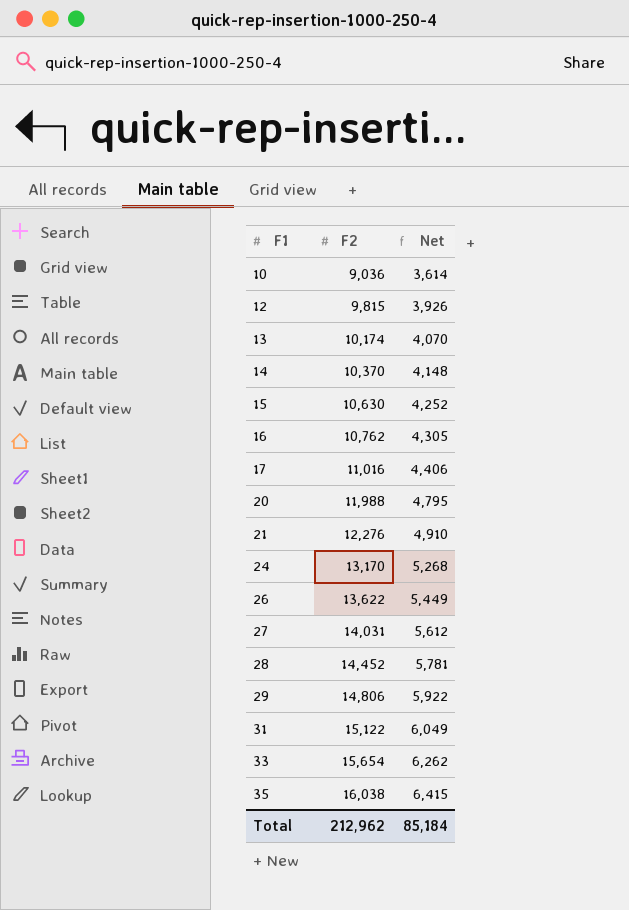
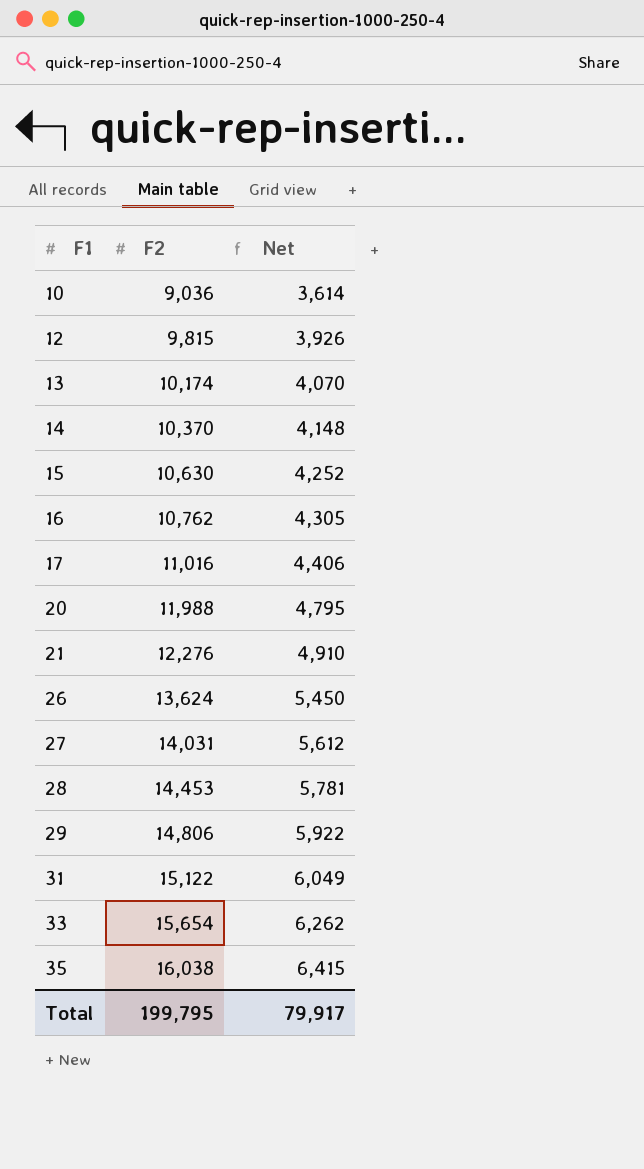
row 24: 13,170 | 5,268 -> none
26 | F2: 13,622 -> 13,624
26 | Net: 5,449 -> 5,450
28 | F2: 14,452 -> 14,453
Total | F2: 212,962 -> 199,795
Total | Net: 85,184 -> 79,917

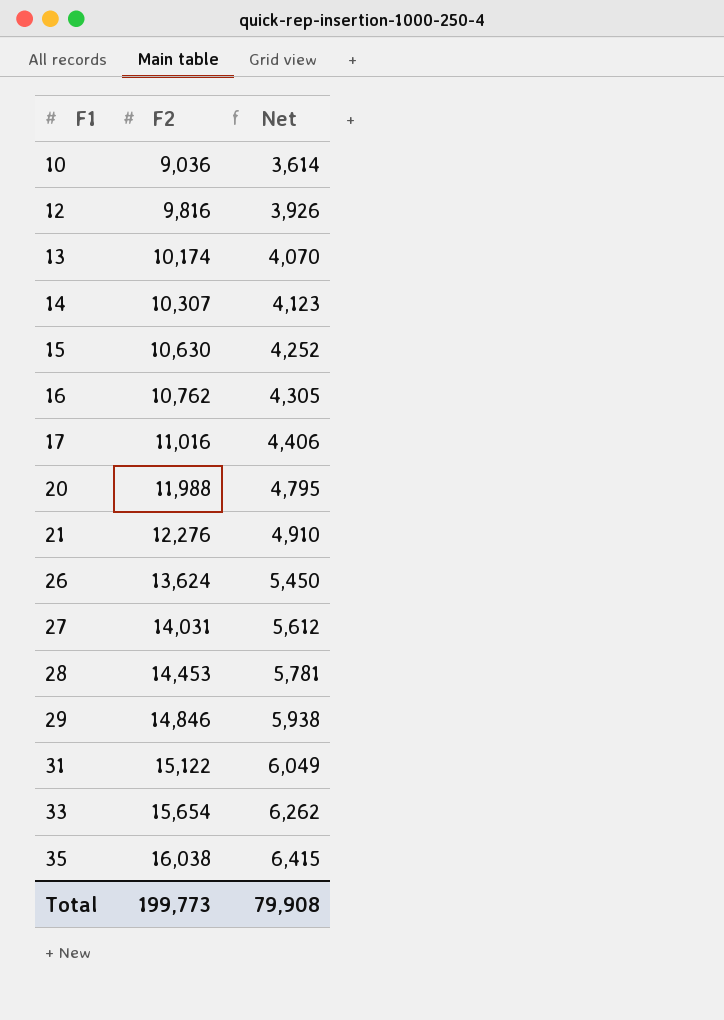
12 | F2: 9,815 -> 9,816
14 | F2: 10,370 -> 10,307
14 | Net: 4,148 -> 4,123
29 | F2: 14,806 -> 14,846
29 | Net: 5,922 -> 5,938
Total | F2: 199,795 -> 199,773
Total | Net: 79,917 -> 79,908

